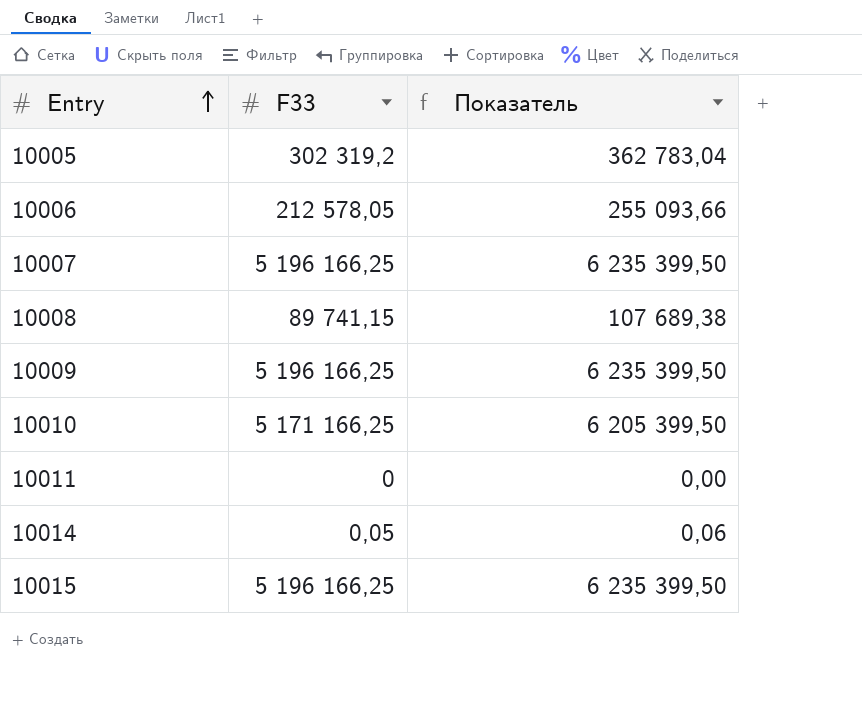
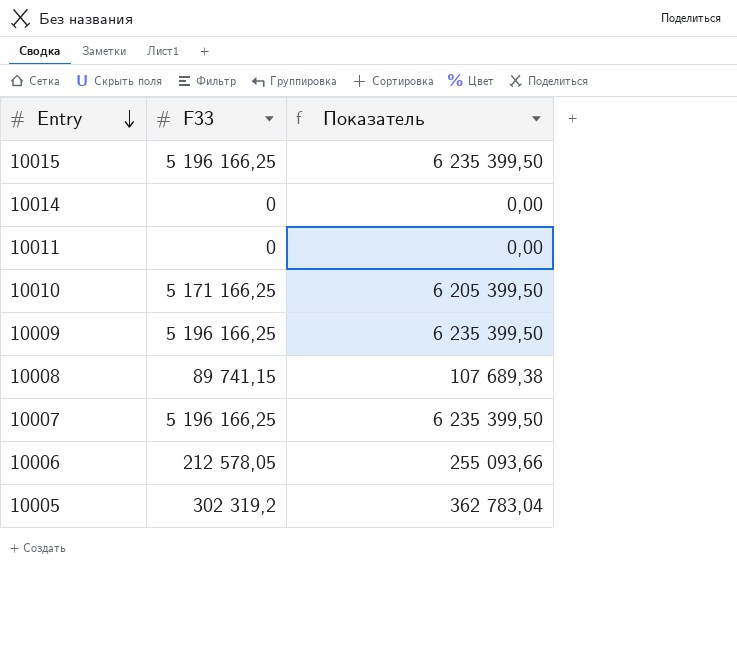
row order: Entry ascending -> Entry descending
10014 | F33: 0,05 -> 0
10014 | Показатель: 0,06 -> 0,00

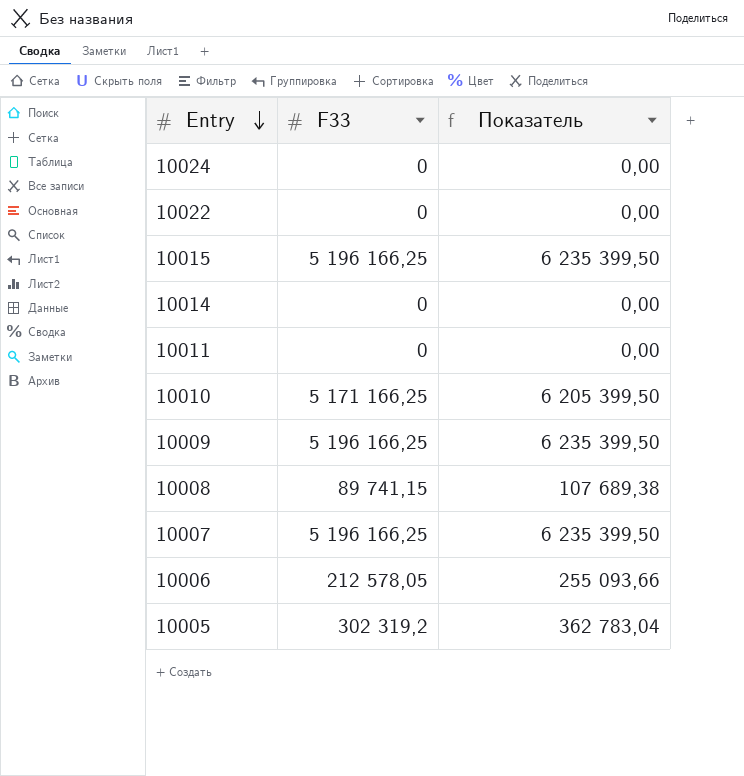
row 10024: none -> 0 | 0,00
row 10022: none -> 0 | 0,00

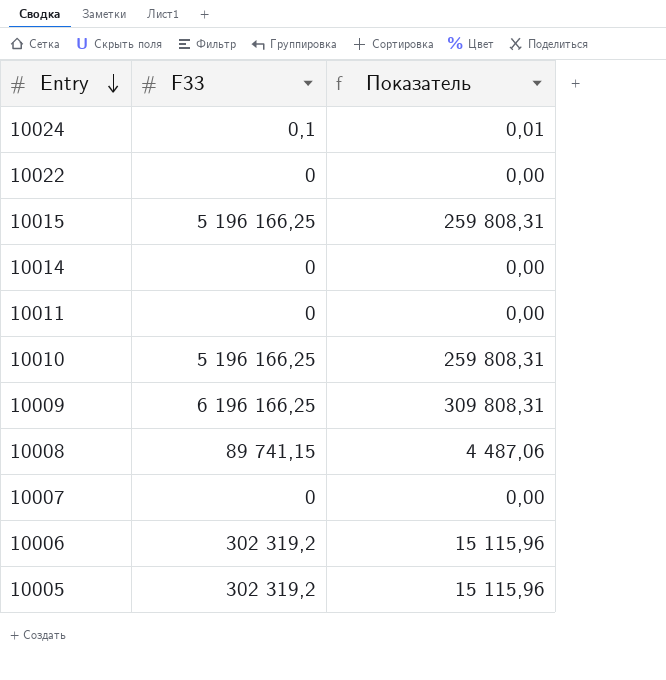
column Показатель | formula: [F33] * 1,2 -> [F33] * 0,05
10024 | F33: 0 -> 0,1
10010 | F33: 5 171 166,25 -> 5 196 166,25
10009 | F33: 5 196 166,25 -> 6 196 166,25
10007 | F33: 5 196 166,25 -> 0
10006 | F33: 212 578,05 -> 302 319,2

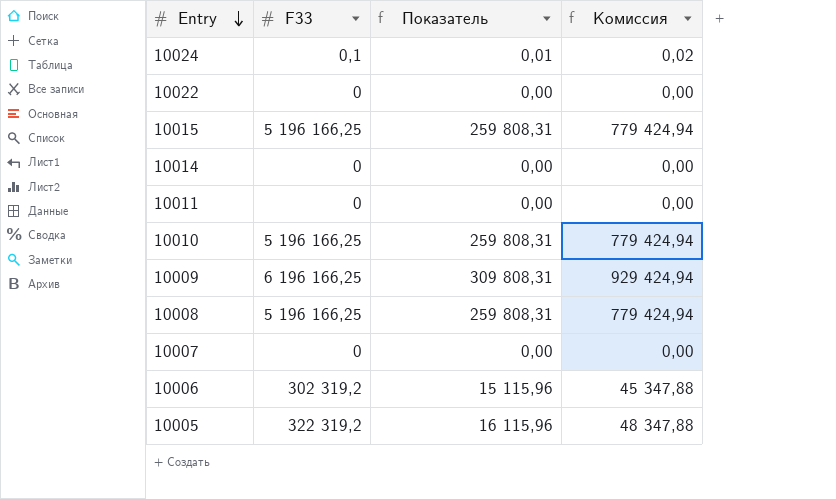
column Комиссия | formula: none -> [F33] * 0,15
10008 | F33: 89 741,15 -> 5 196 166,25
10008 | Показатель: 4 487,06 -> 259 808,31
10005 | F33: 302 319,2 -> 322 319,2
10005 | Показатель: 15 115,96 -> 16 115,96

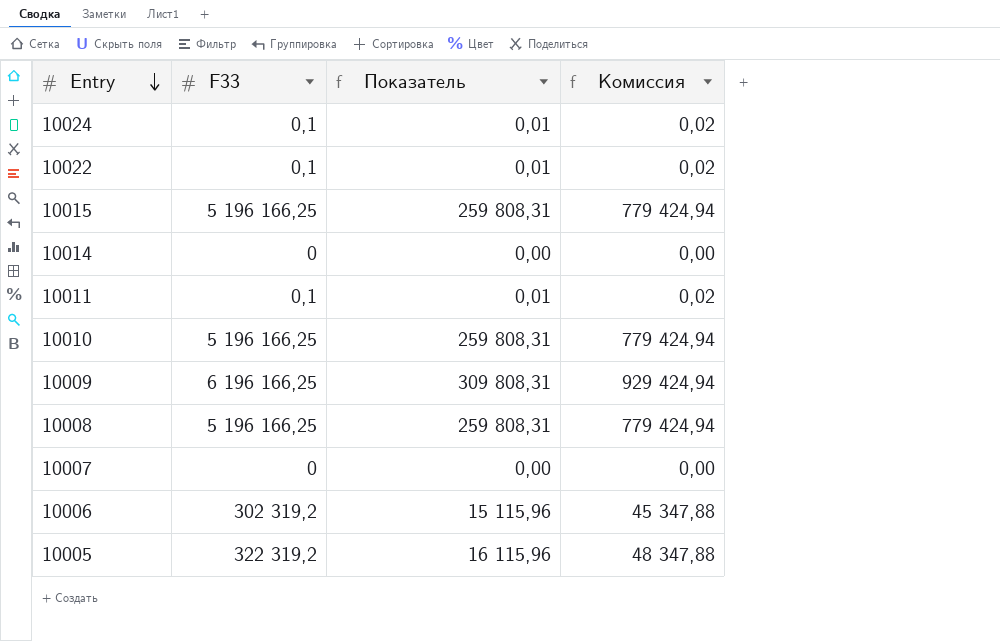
10022 | F33: 0 -> 0,1
10022 | Показатель: 0,00 -> 0,01
10022 | Комиссия: 0,00 -> 0,02
10011 | F33: 0 -> 0,1
10011 | Показатель: 0,00 -> 0,01
10011 | Комиссия: 0,00 -> 0,02

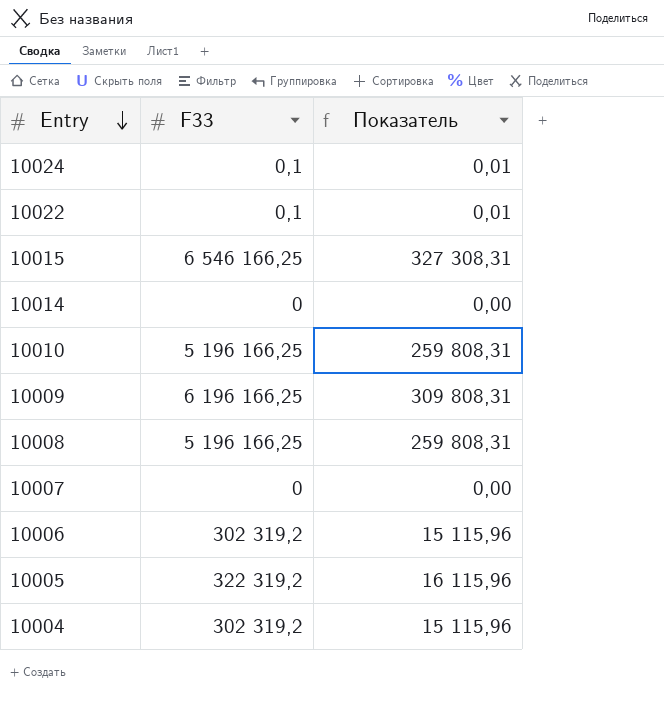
column Комиссия | formula: [F33] * 0,15 -> none
row 10011: 0,1 | 0,01 | 0,02 -> none
10015 | F33: 5 196 166,25 -> 6 546 166,25
10015 | Показатель: 259 808,31 -> 327 308,31
row 10004: none -> 302 319,2 | 15 115,96

